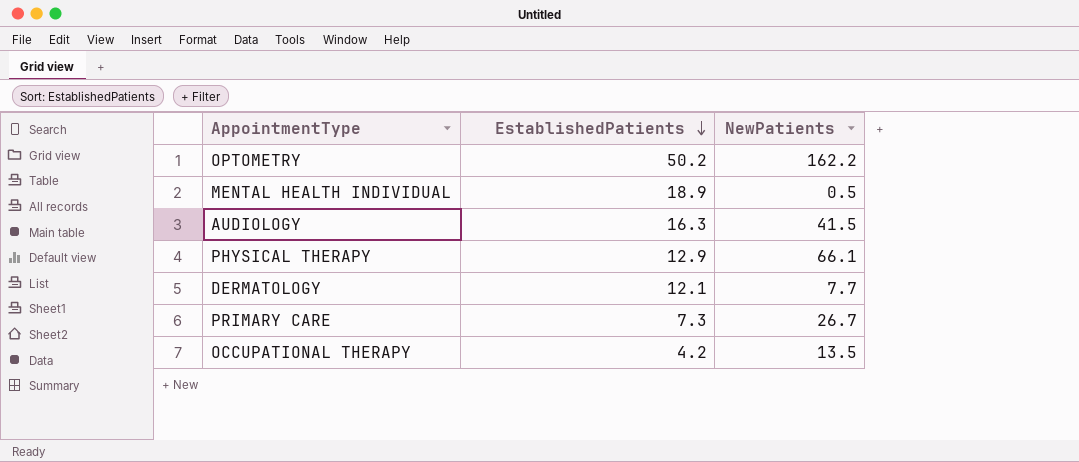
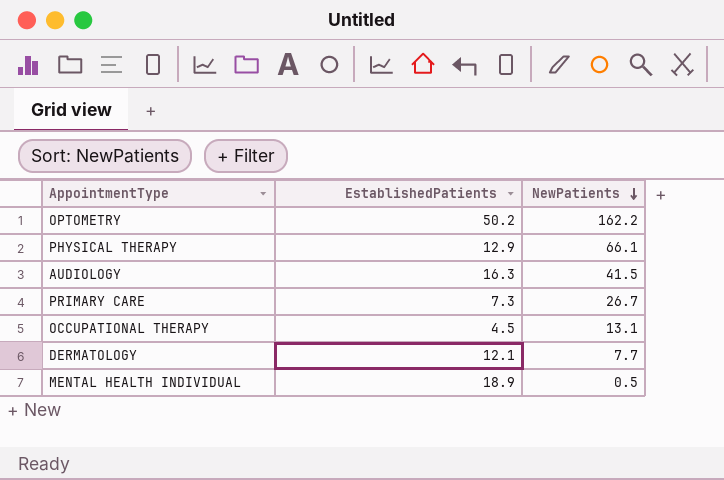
row order: EstablishedPatients descending -> NewPatients descending
OCCUPATIONAL THERAPY | EstablishedPatients: 4.2 -> 4.5
OCCUPATIONAL THERAPY | NewPatients: 13.5 -> 13.1

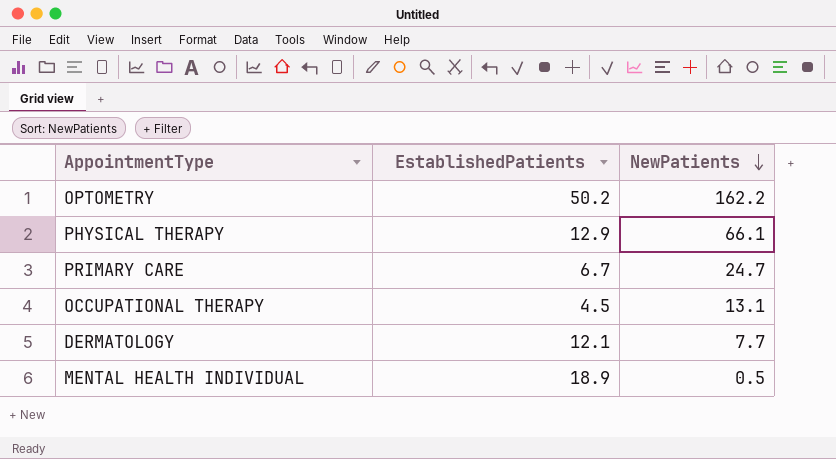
row AUDIOLOGY: 16.3 | 41.5 -> none
PRIMARY CARE | EstablishedPatients: 7.3 -> 6.7
PRIMARY CARE | NewPatients: 26.7 -> 24.7

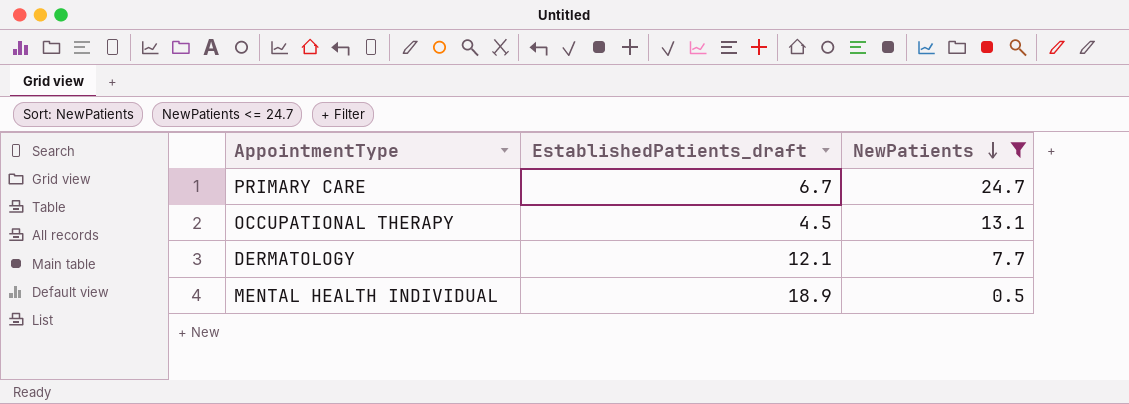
filter: none -> NewPatients <= 24.7
column name: EstablishedPatients -> EstablishedPatients_draft

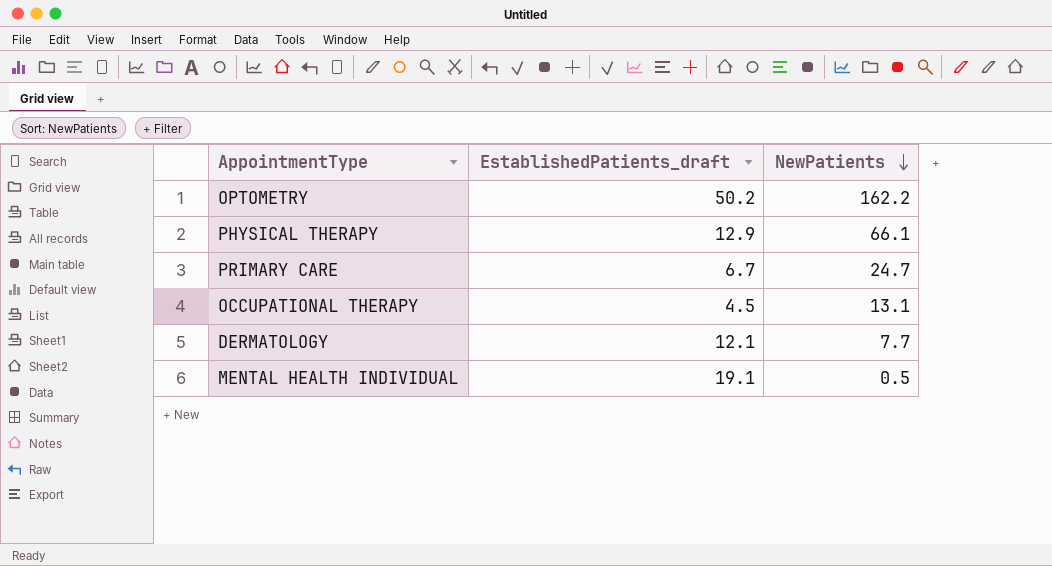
filter: NewPatients <= 24.7 -> none
MENTAL HEALTH INDIVIDUAL | EstablishedPatients_draft: 18.9 -> 19.1

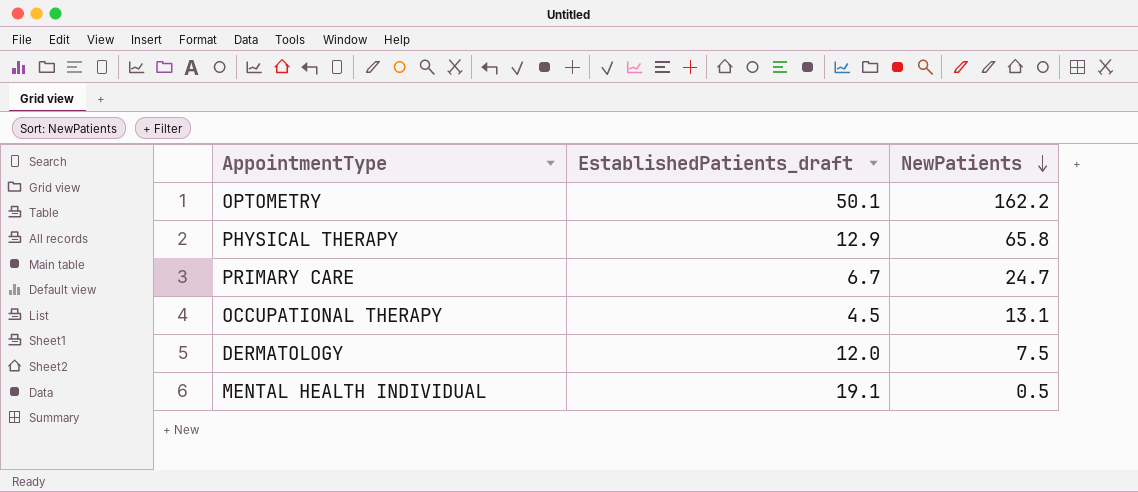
OPTOMETRY | EstablishedPatients_draft: 50.2 -> 50.1
PHYSICAL THERAPY | NewPatients: 66.1 -> 65.8
DERMATOLOGY | EstablishedPatients_draft: 12.1 -> 12.0
DERMATOLOGY | NewPatients: 7.7 -> 7.5

